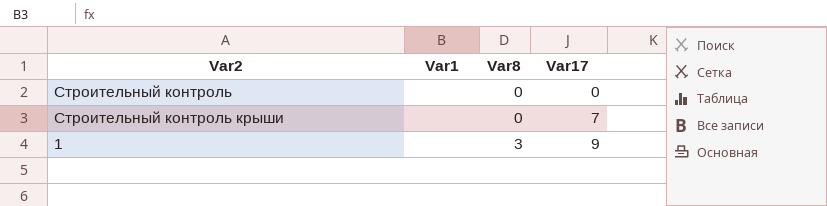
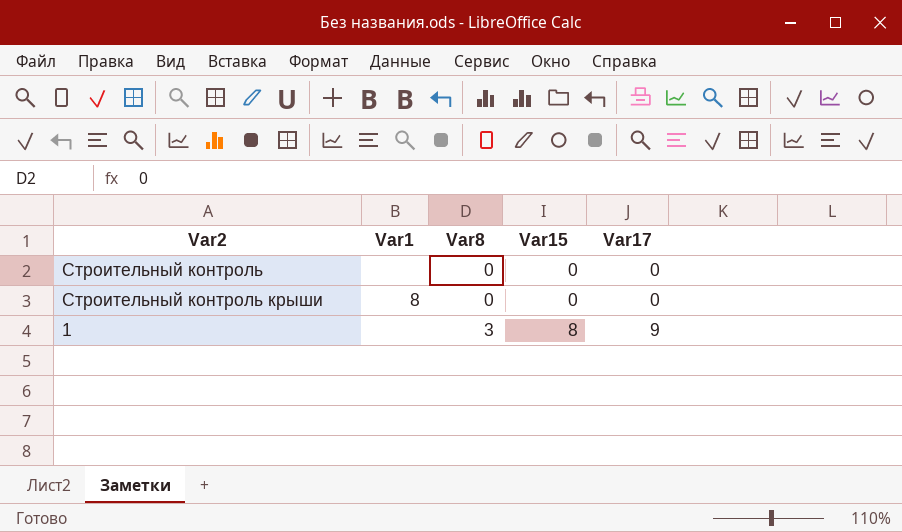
column Var15 | position: none -> 4
Строительный контроль крыши | Var1: none -> 8
Строительный контроль крыши | Var17: 7 -> 0

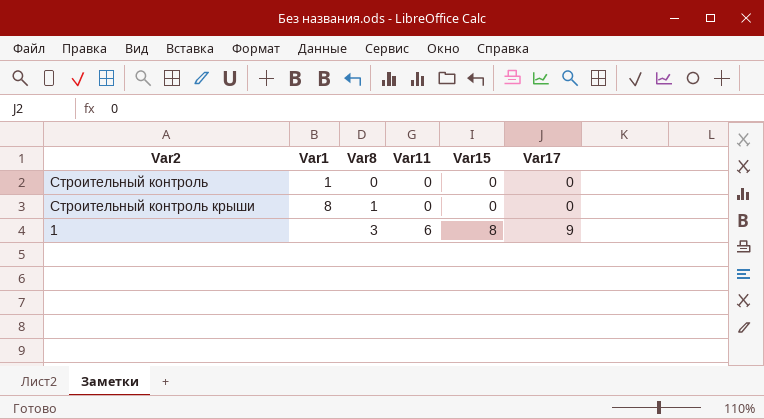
column Var11 | position: none -> 4
Строительный контроль | Var1: none -> 1
Строительный контроль крыши | Var8: 0 -> 1

